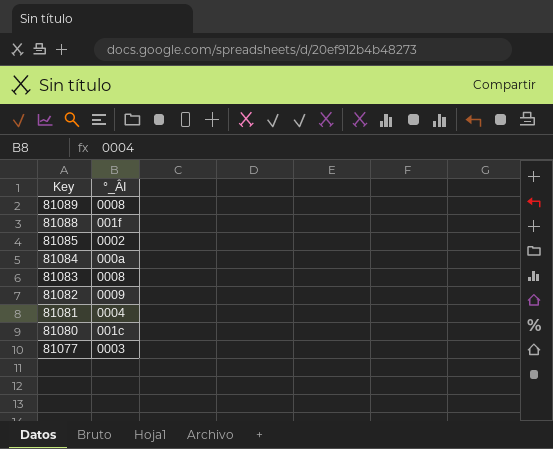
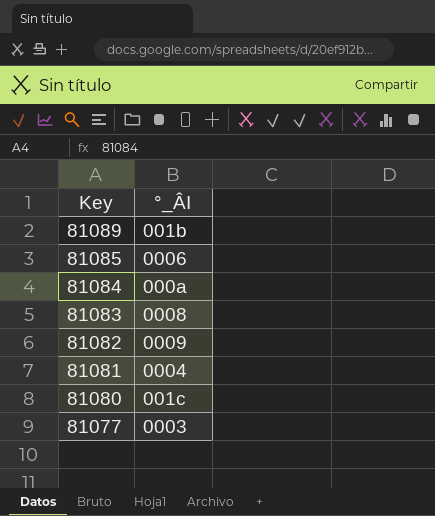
row 81088: 001f -> none
81089 | °_ÂI: 0008 -> 001b
81085 | °_ÂI: 0002 -> 0006

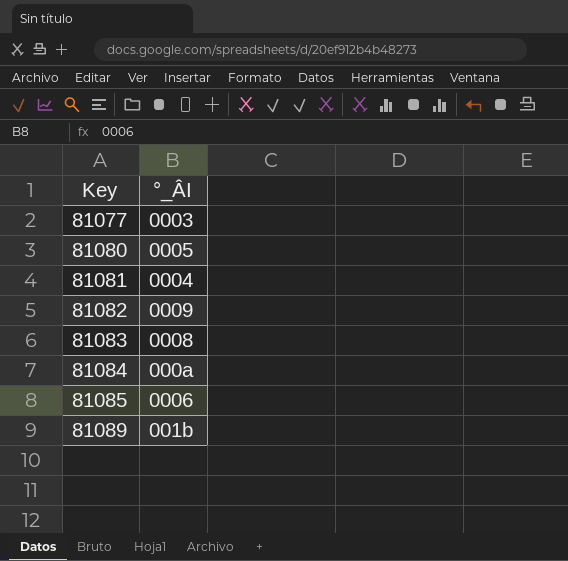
row order: Key descending -> Key ascending
81080 | °_ÂI: 001c -> 0005

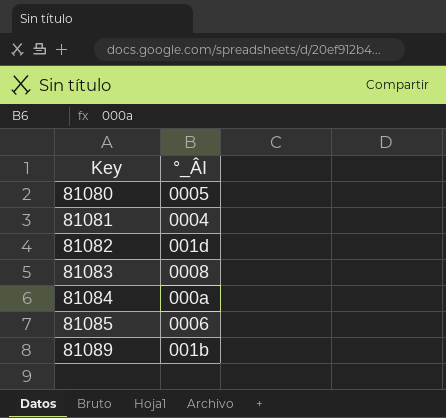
row 81077: 0003 -> none
81082 | °_ÂI: 0009 -> 001d

